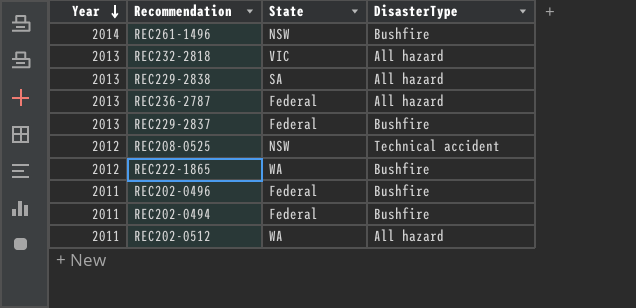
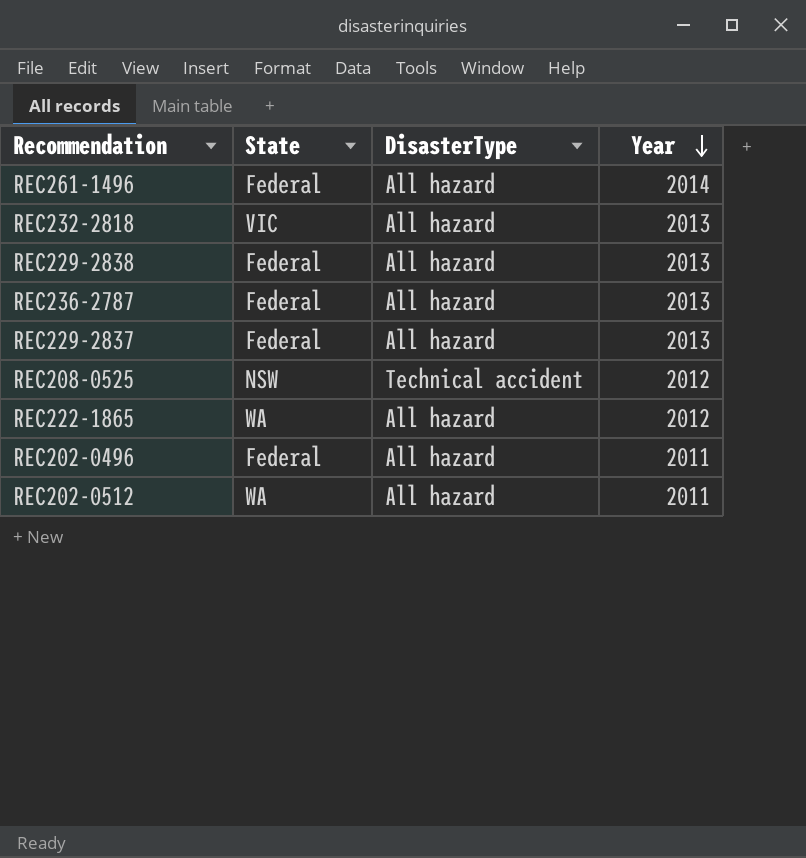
column Year | position: 1 -> 4
row REC202-0494: 2011 | Federal | Bushfire -> none
REC261-1496 | State: NSW -> Federal
REC261-1496 | DisasterType: Bushfire -> All hazard
REC229-2838 | State: SA -> Federal
REC229-2837 | DisasterType: Bushfire -> All hazard
REC222-1865 | DisasterType: Bushfire -> All hazard
REC202-0496 | DisasterType: Bushfire -> All hazard

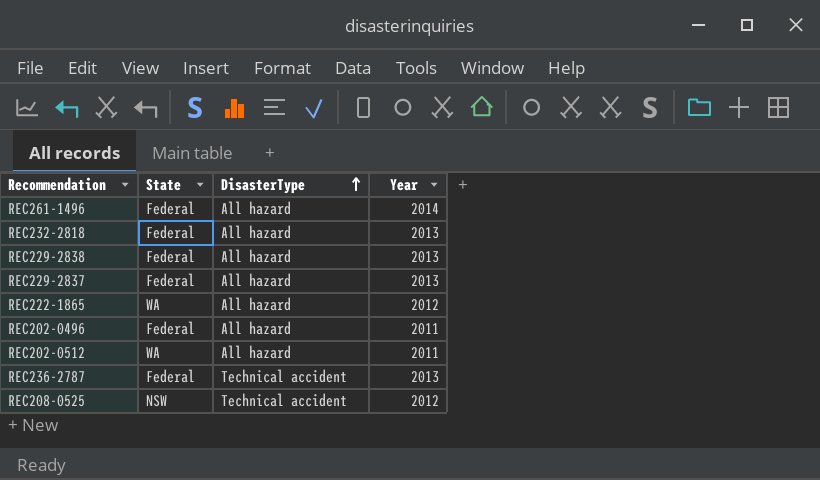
row order: Year descending -> DisasterType ascending
REC232-2818 | State: VIC -> Federal
REC236-2787 | DisasterType: All hazard -> Technical accident

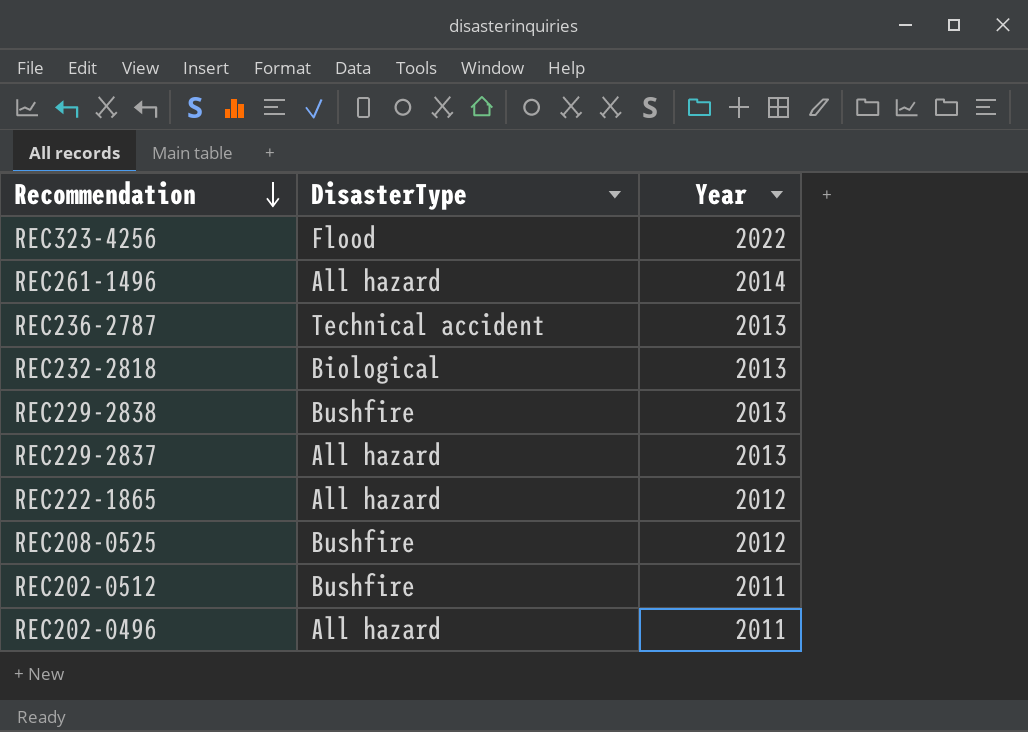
row order: DisasterType ascending -> Recommendation descending
column State | position: 2 -> none
row REC323-4256: none -> Flood | 2022
REC232-2818 | DisasterType: All hazard -> Biological
REC229-2838 | DisasterType: All hazard -> Bushfire
REC208-0525 | DisasterType: Technical accident -> Bushfire
REC202-0512 | DisasterType: All hazard -> Bushfire

